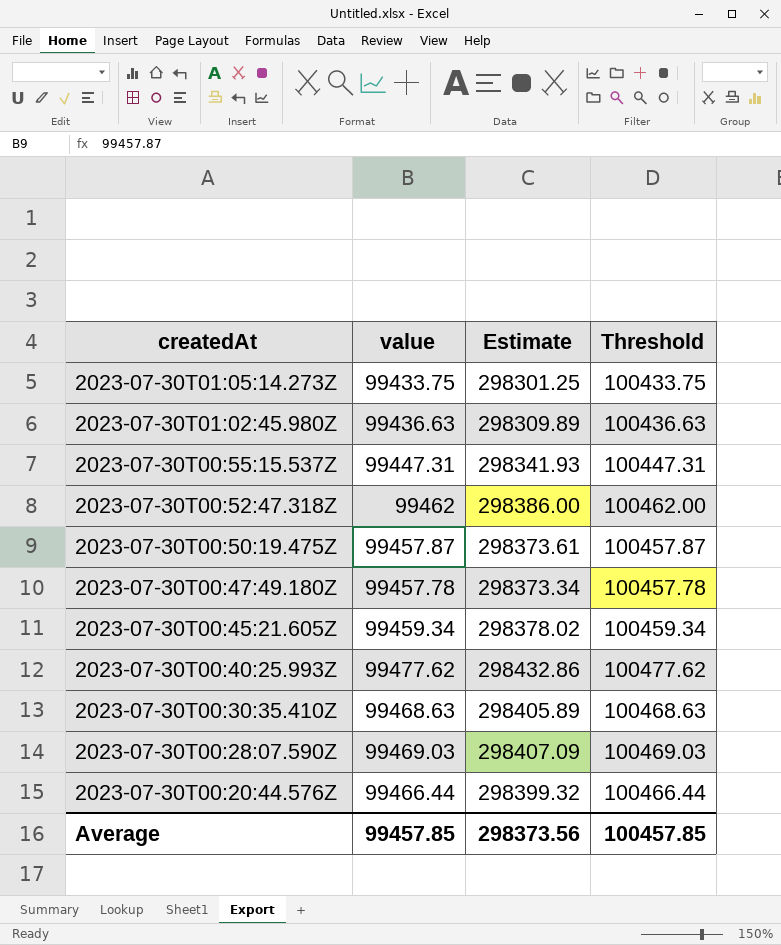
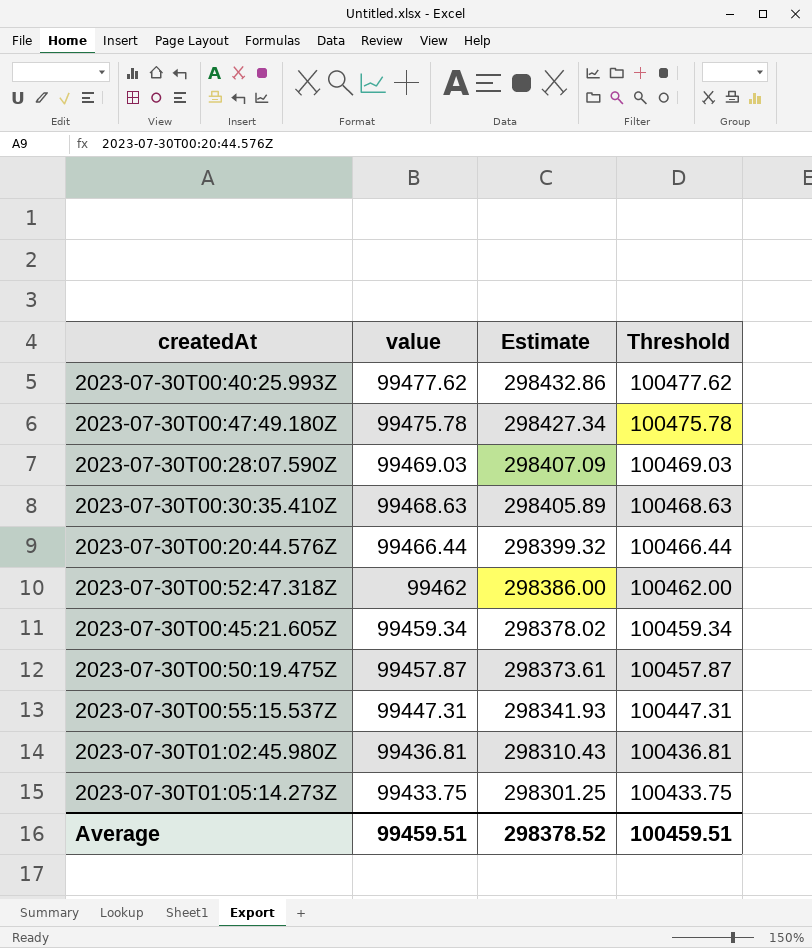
row order: createdAt descending -> value descending
2023-07-30T00:47:49.180Z | value: 99457.78 -> 99475.78
2023-07-30T00:47:49.180Z | Estimate: 298373.34 -> 298427.34
2023-07-30T00:47:49.180Z | Threshold: 100457.78 -> 100475.78
2023-07-30T01:02:45.980Z | value: 99436.63 -> 99436.81
2023-07-30T01:02:45.980Z | Estimate: 298309.89 -> 298310.43
2023-07-30T01:02:45.980Z | Threshold: 100436.63 -> 100436.81
Average | value: 99457.85 -> 99459.51
Average | Estimate: 298373.56 -> 298378.52
Average | Threshold: 100457.85 -> 100459.51

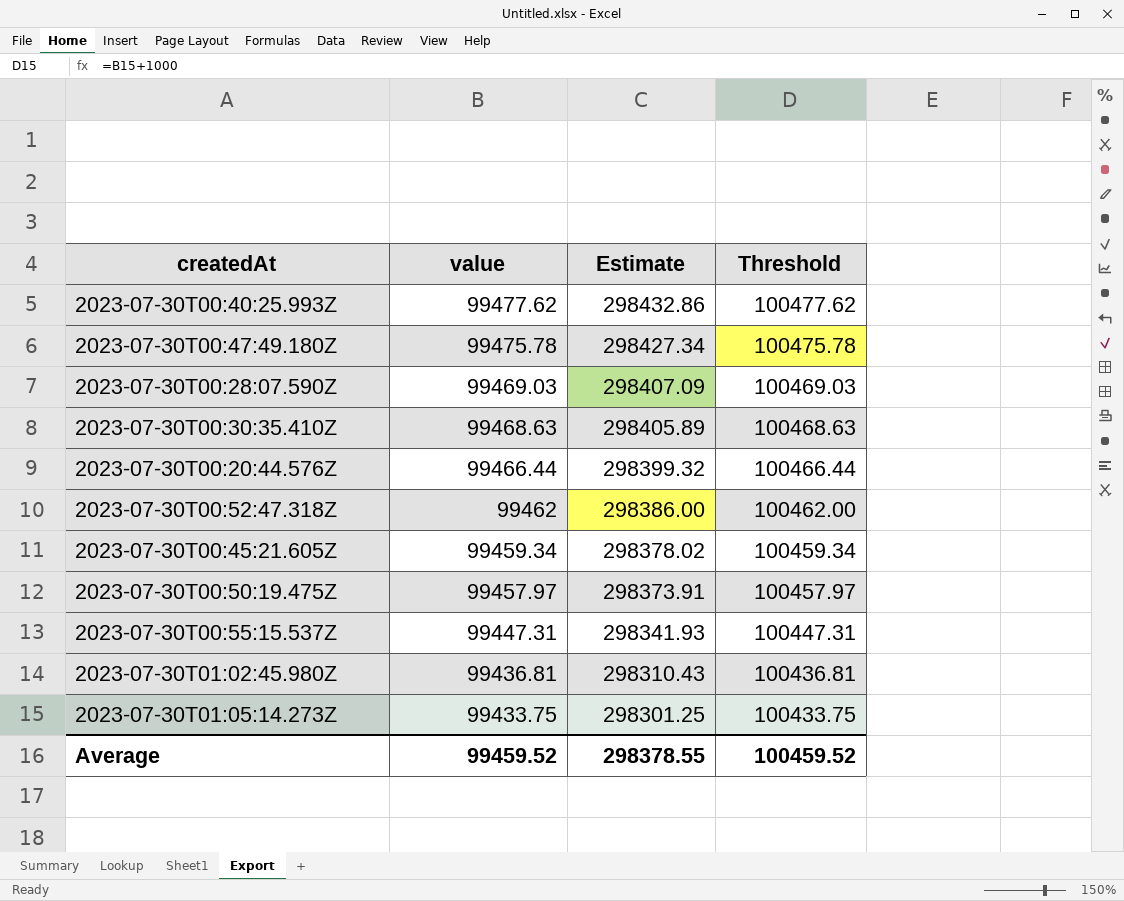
2023-07-30T00:50:19.475Z | value: 99457.87 -> 99457.97
2023-07-30T00:50:19.475Z | Estimate: 298373.61 -> 298373.91
2023-07-30T00:50:19.475Z | Threshold: 100457.87 -> 100457.97
Average | value: 99459.51 -> 99459.52
Average | Estimate: 298378.52 -> 298378.55
Average | Threshold: 100459.51 -> 100459.52

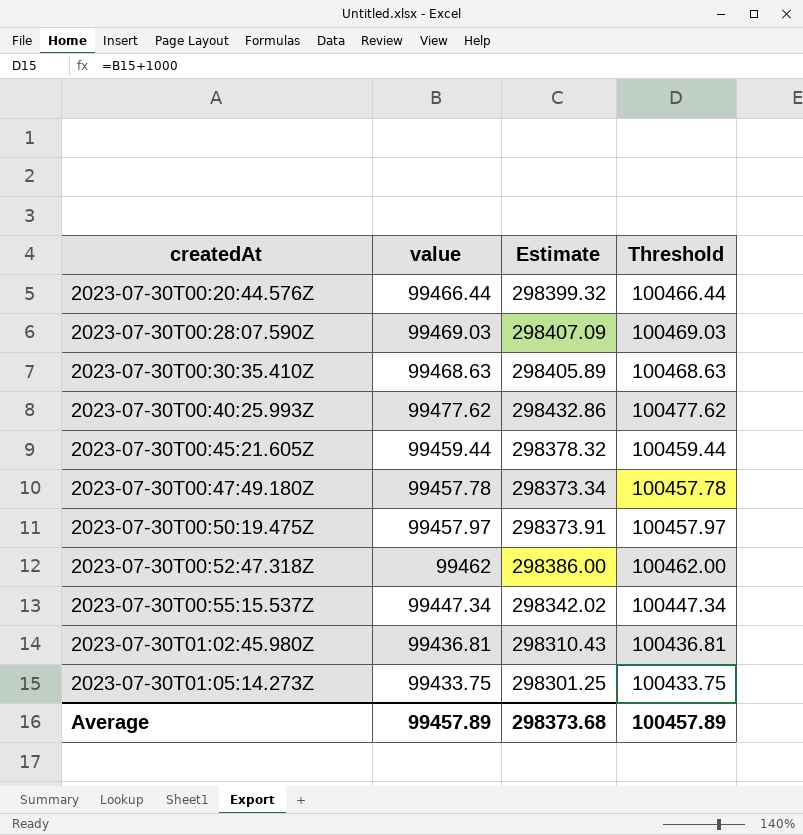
row order: value descending -> createdAt ascending
2023-07-30T00:45:21.605Z | value: 99459.34 -> 99459.44
2023-07-30T00:45:21.605Z | Estimate: 298378.02 -> 298378.32
2023-07-30T00:45:21.605Z | Threshold: 100459.34 -> 100459.44
2023-07-30T00:47:49.180Z | value: 99475.78 -> 99457.78
2023-07-30T00:47:49.180Z | Estimate: 298427.34 -> 298373.34
2023-07-30T00:47:49.180Z | Threshold: 100475.78 -> 100457.78
2023-07-30T00:55:15.537Z | value: 99447.31 -> 99447.34
2023-07-30T00:55:15.537Z | Estimate: 298341.93 -> 298342.02
2023-07-30T00:55:15.537Z | Threshold: 100447.31 -> 100447.34
Average | value: 99459.52 -> 99457.89
Average | Estimate: 298378.55 -> 298373.68
Average | Threshold: 100459.52 -> 100457.89

